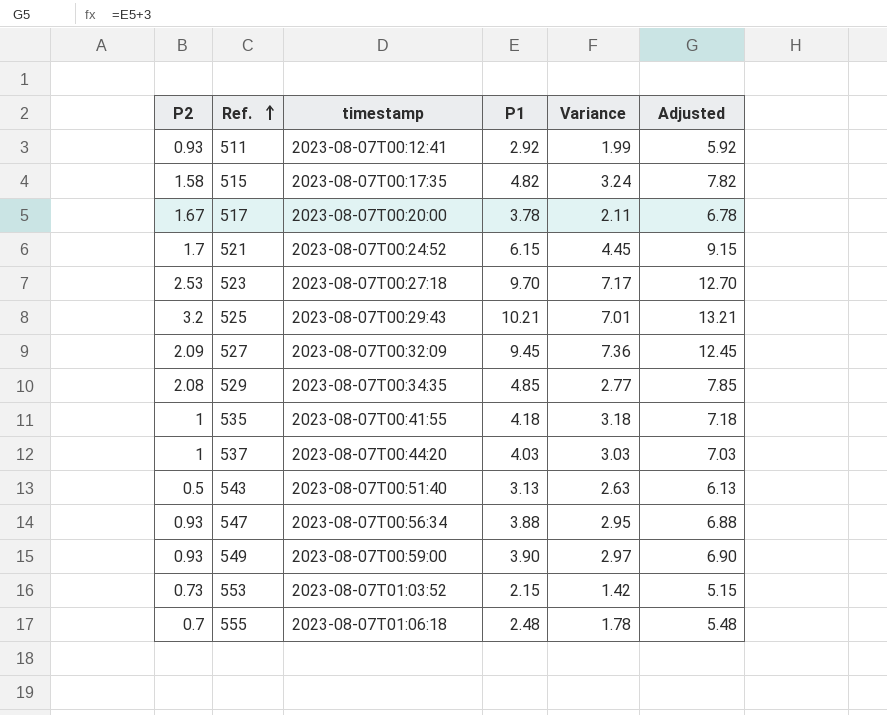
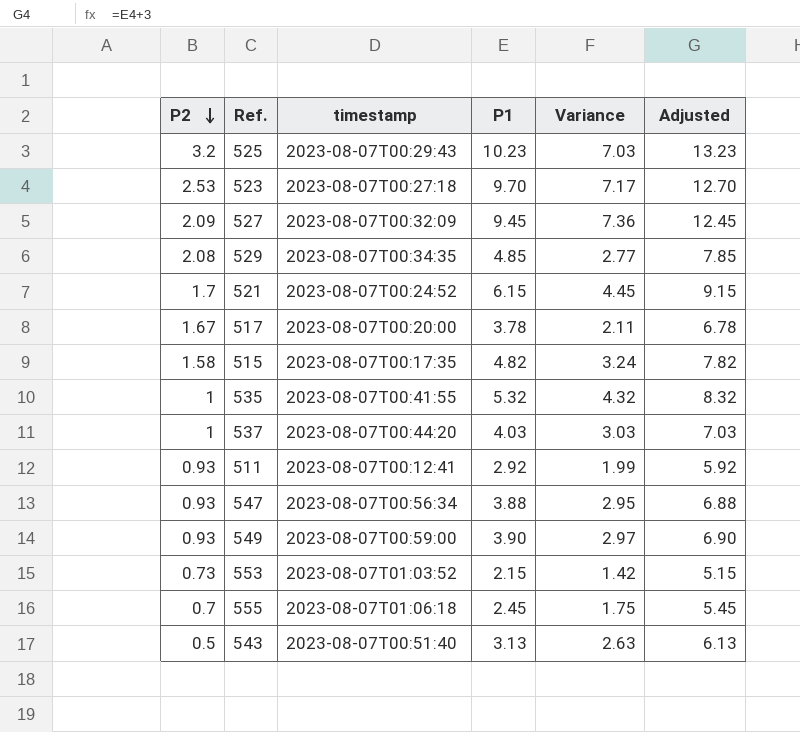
row order: Ref. ascending -> P2 descending
525 | P1: 10.21 -> 10.23
525 | Variance: 7.01 -> 7.03
525 | Adjusted: 13.21 -> 13.23
535 | P1: 4.18 -> 5.32
535 | Variance: 3.18 -> 4.32
535 | Adjusted: 7.18 -> 8.32
555 | P1: 2.48 -> 2.45
555 | Variance: 1.78 -> 1.75
555 | Adjusted: 5.48 -> 5.45

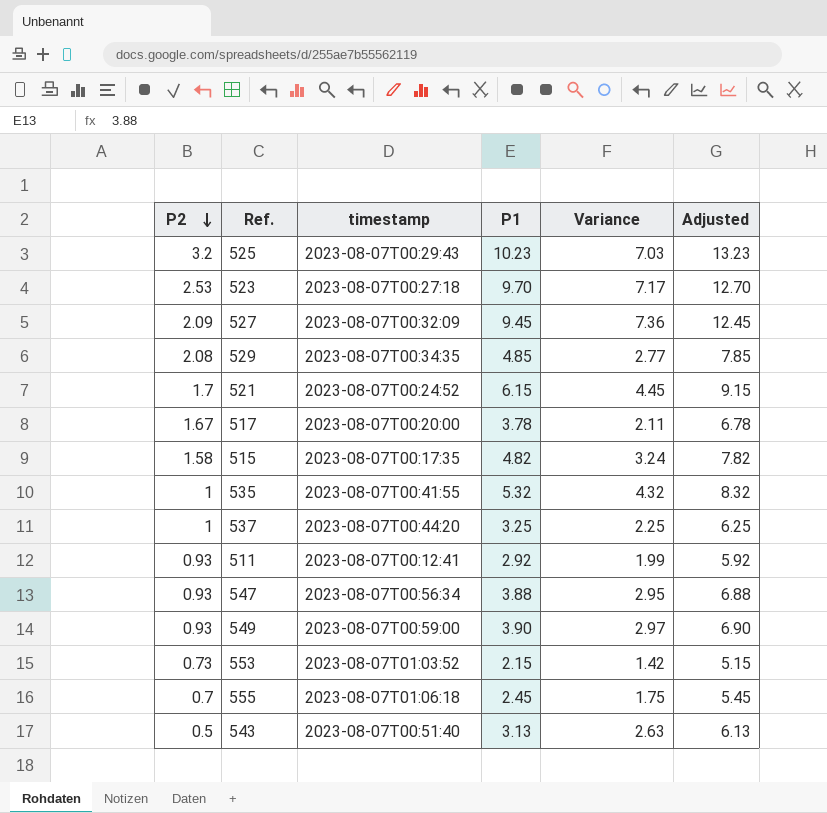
537 | P1: 4.03 -> 3.25
537 | Variance: 3.03 -> 2.25
537 | Adjusted: 7.03 -> 6.25

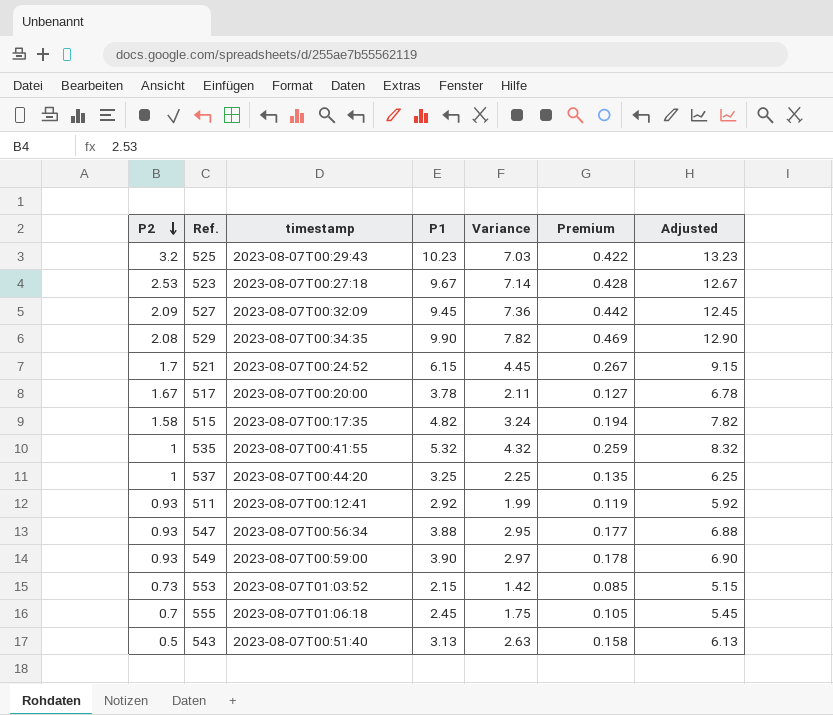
column Premium | formula: none -> [Variance] * 0.06
523 | P1: 9.70 -> 9.67
523 | Variance: 7.17 -> 7.14
523 | Adjusted: 12.70 -> 12.67
529 | P1: 4.85 -> 9.90
529 | Variance: 2.77 -> 7.82
529 | Adjusted: 7.85 -> 12.90

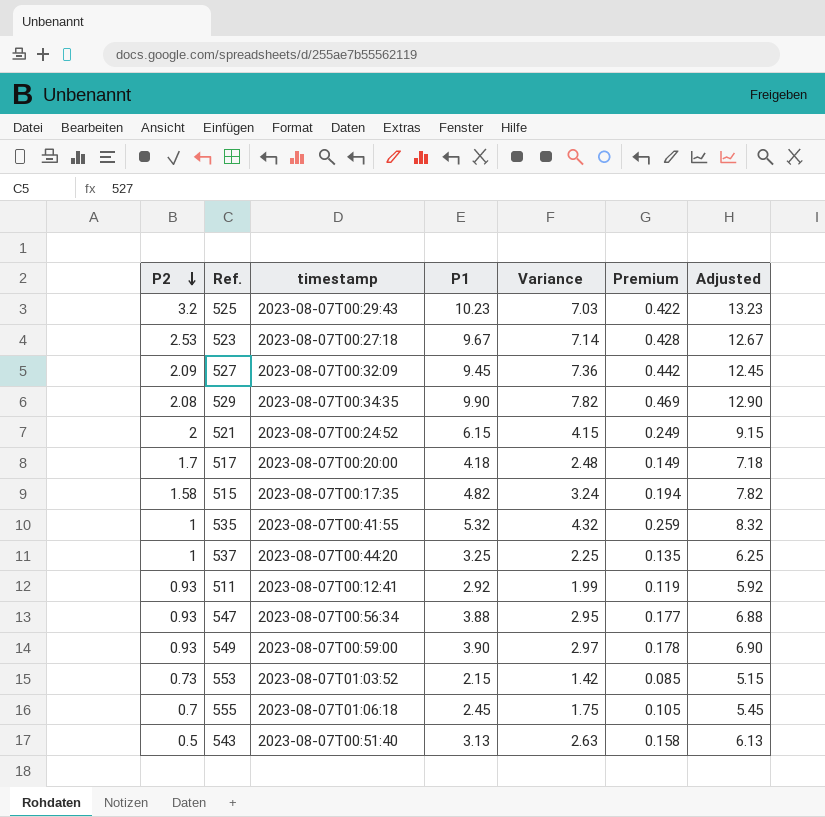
521 | P2: 1.7 -> 2
521 | Variance: 4.45 -> 4.15
521 | Premium: 0.267 -> 0.249
517 | P2: 1.67 -> 1.7
517 | P1: 3.78 -> 4.18
517 | Variance: 2.11 -> 2.48
517 | Premium: 0.127 -> 0.149
517 | Adjusted: 6.78 -> 7.18

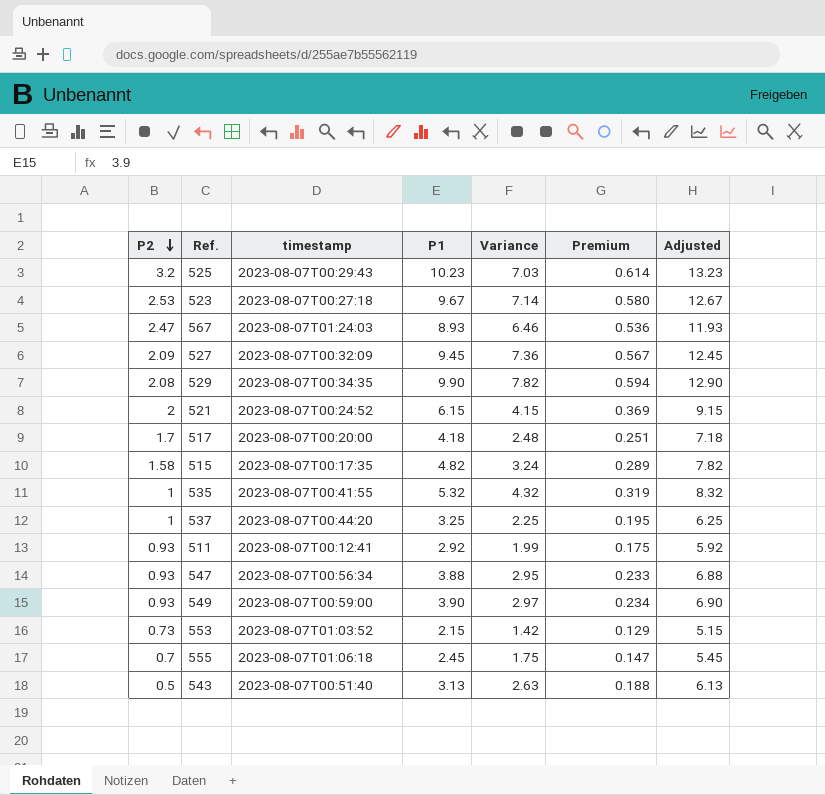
column Premium | formula: [Variance] * 0.06 -> [P1] * 0.06
row 567: none -> 2.47 | 2023-08-07T01:24:03 | 8.93 | 6.46 | 0.536 | 11.93

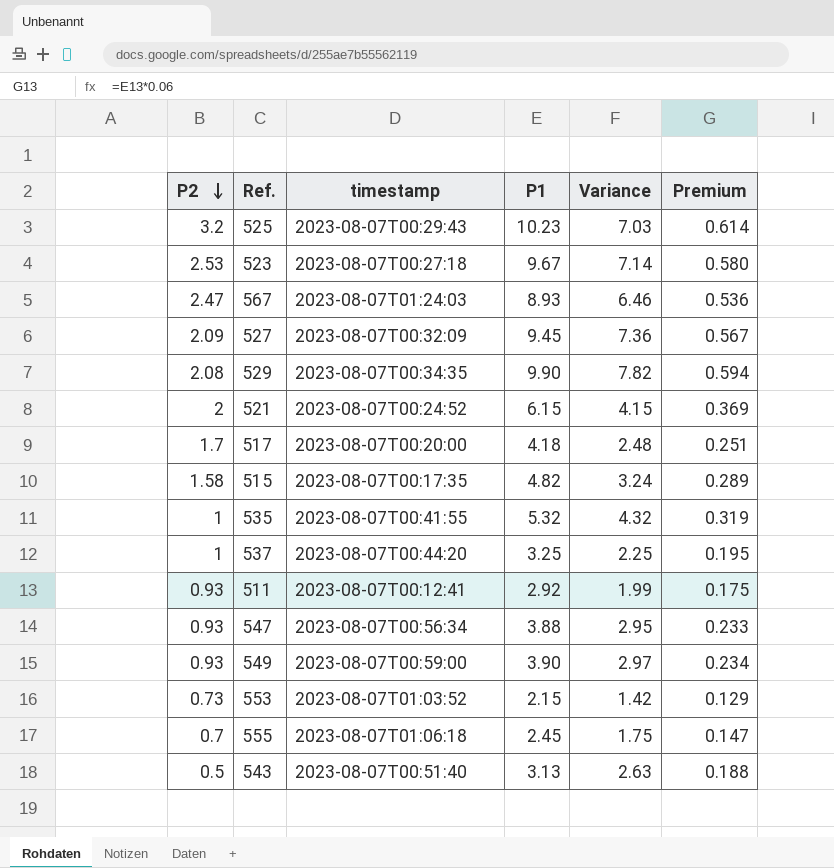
column Adjusted | formula: [P1] + 3 -> none

